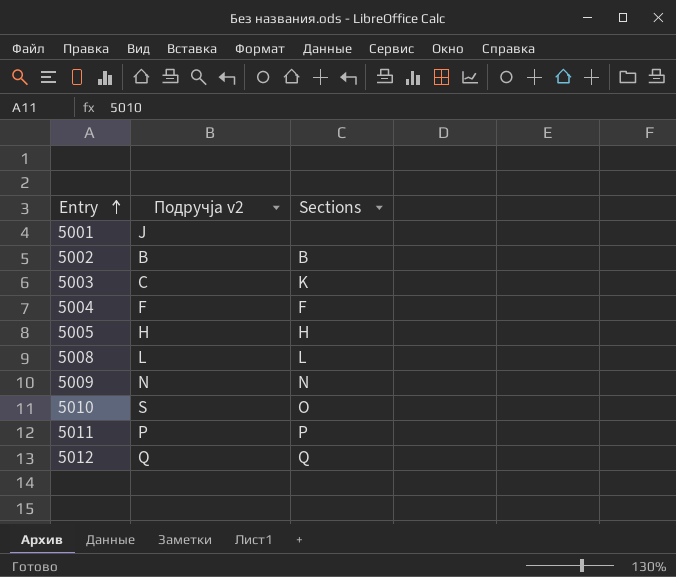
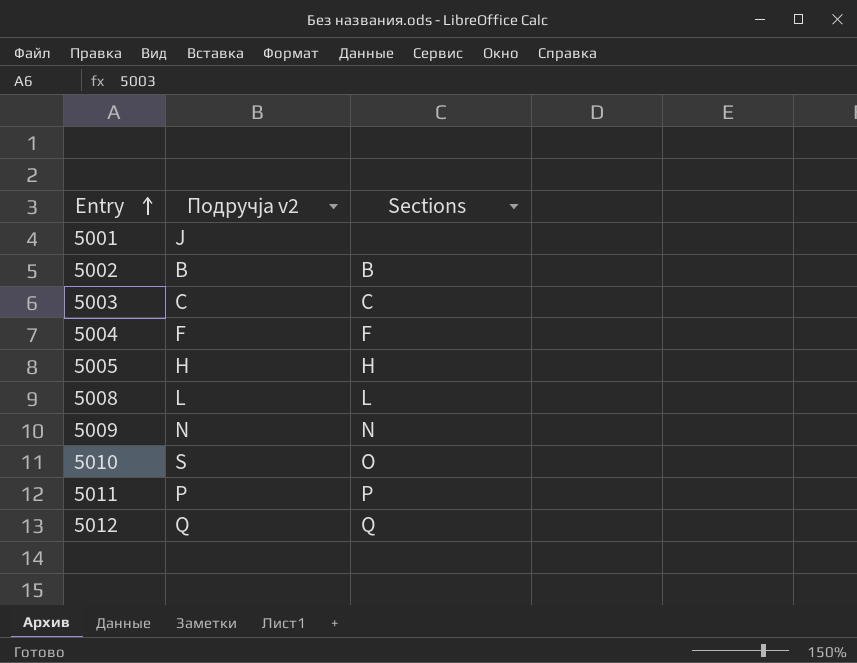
5003 | Sections: K -> C

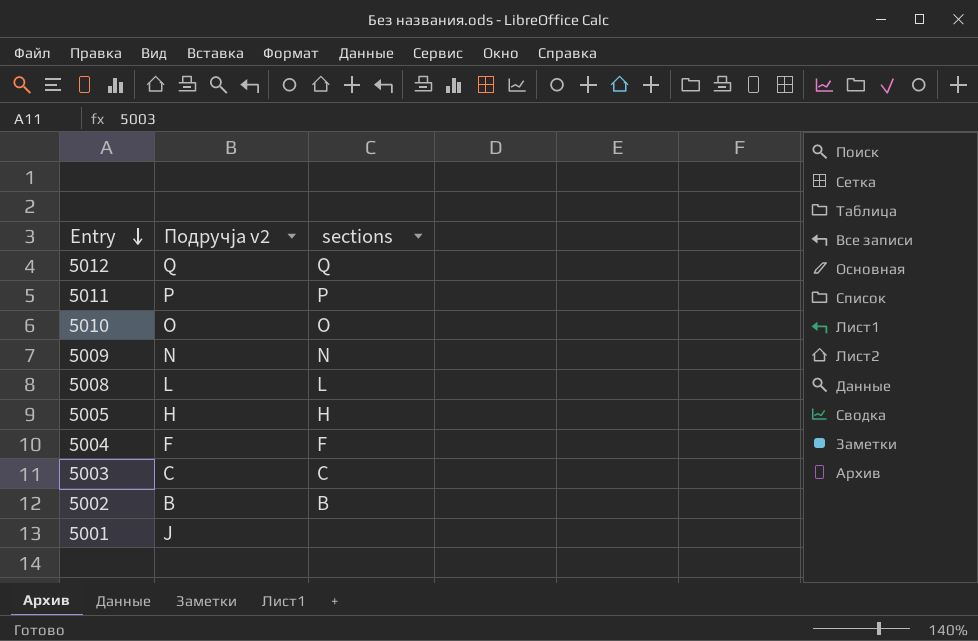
row order: Entry ascending -> Entry descending
column name: Sections -> sections
5010 | Подручја v2: S -> O

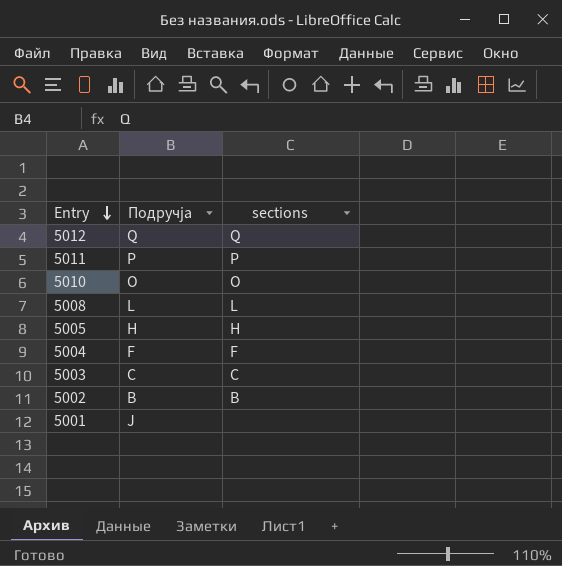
column name: Подручја v2 -> Подручја
row 5009: N | N -> none

